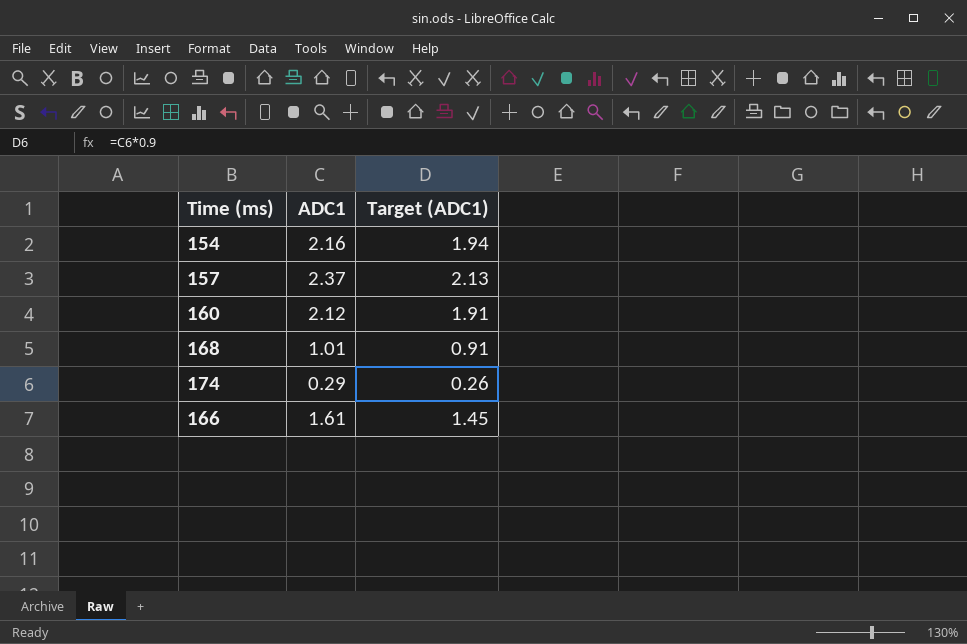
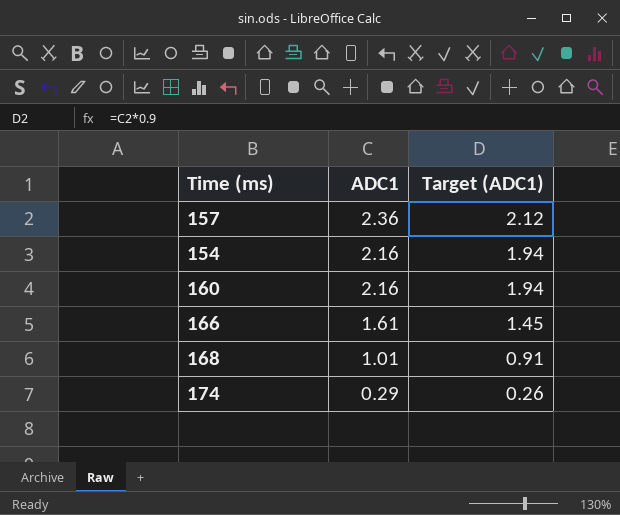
row order: none -> ADC1 descending
157 | ADC1: 2.37 -> 2.36
157 | Target (ADC1): 2.13 -> 2.12
160 | ADC1: 2.12 -> 2.16
160 | Target (ADC1): 1.91 -> 1.94

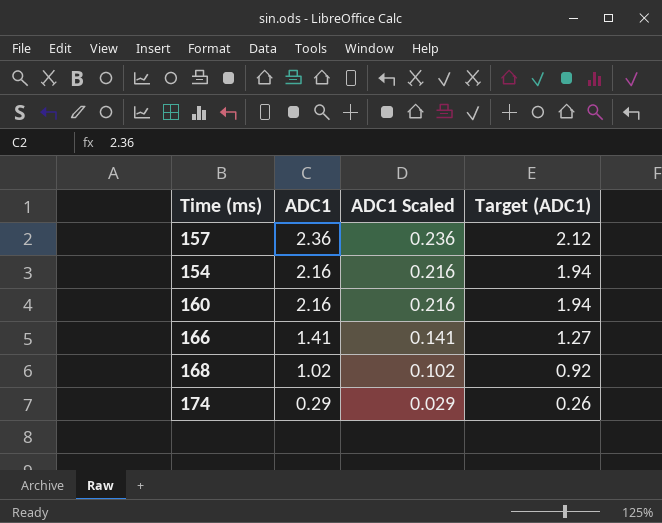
column ADC1 Scaled | formula: none -> [ADC1] * 0.1
166 | ADC1: 1.61 -> 1.41
166 | Target (ADC1): 1.45 -> 1.27
168 | ADC1: 1.01 -> 1.02
168 | Target (ADC1): 0.91 -> 0.92

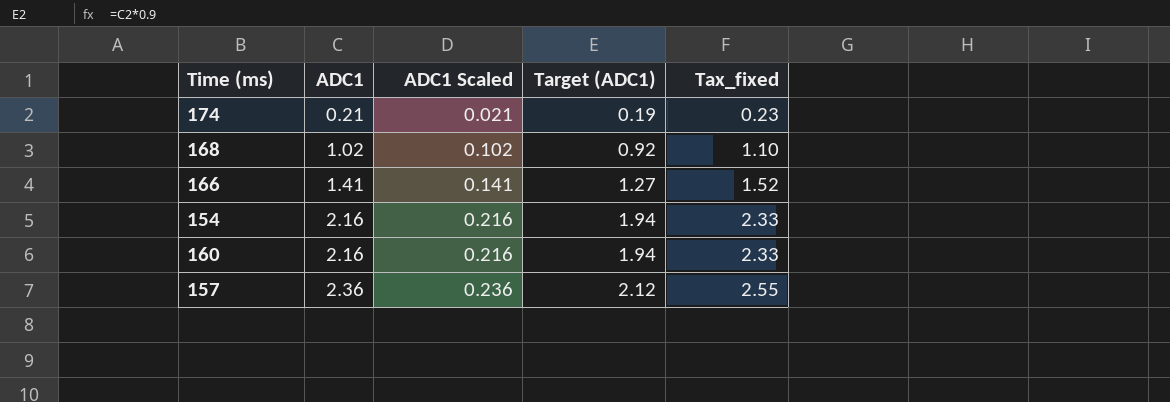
row order: ADC1 descending -> ADC1 ascending
column Tax_fixed | formula: none -> [ADC1] * 1.08
174 | ADC1: 0.29 -> 0.21
174 | ADC1 Scaled: 0.029 -> 0.021
174 | Target (ADC1): 0.26 -> 0.19

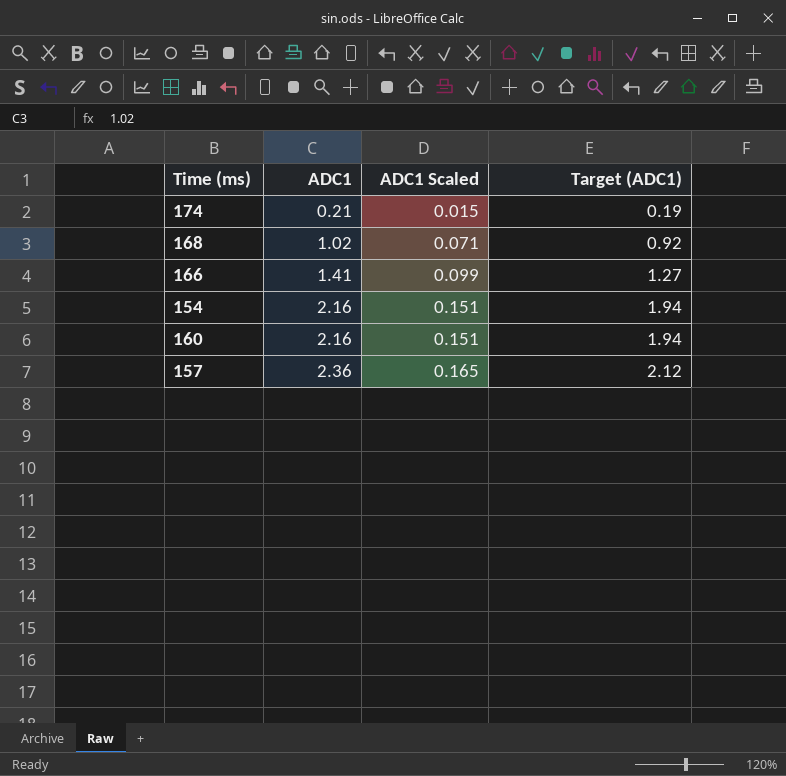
column Tax_fixed | formula: [ADC1] * 1.08 -> none
column ADC1 Scaled | formula: [ADC1] * 0.1 -> [ADC1] * 0.07

